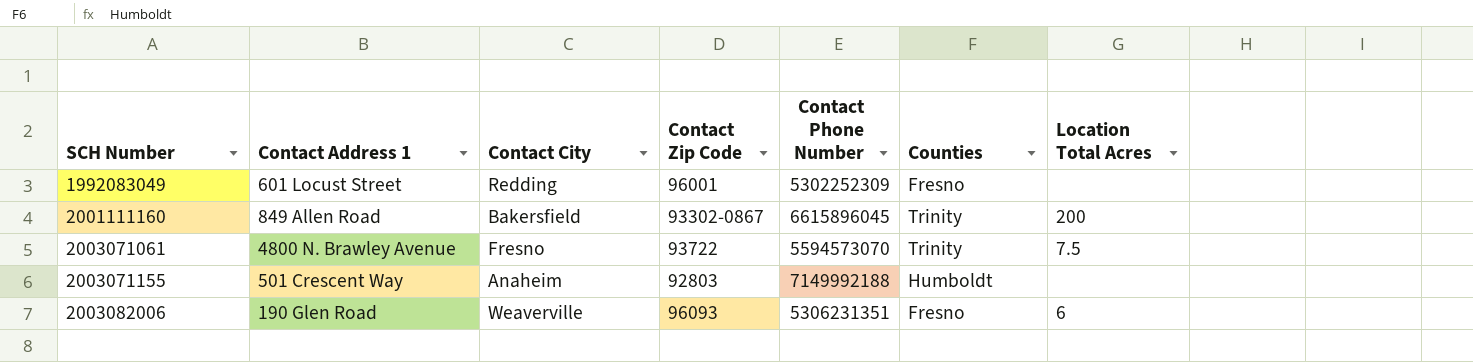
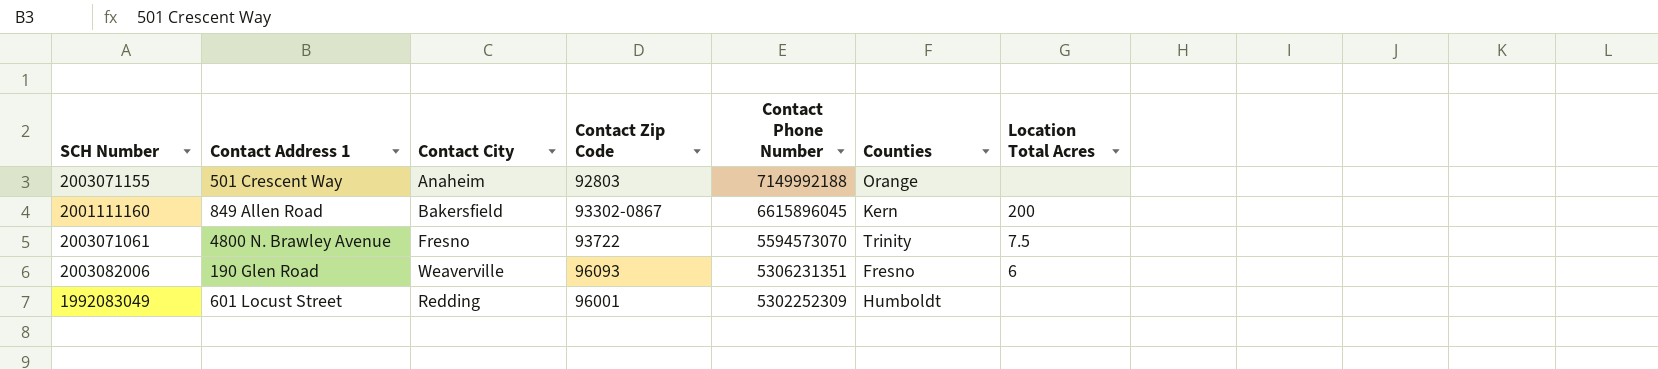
row order: SCH Number ascending -> Contact Phone Number descending
2003071155 | Counties: Humboldt -> Orange
2001111160 | Counties: Trinity -> Kern
1992083049 | Counties: Fresno -> Humboldt

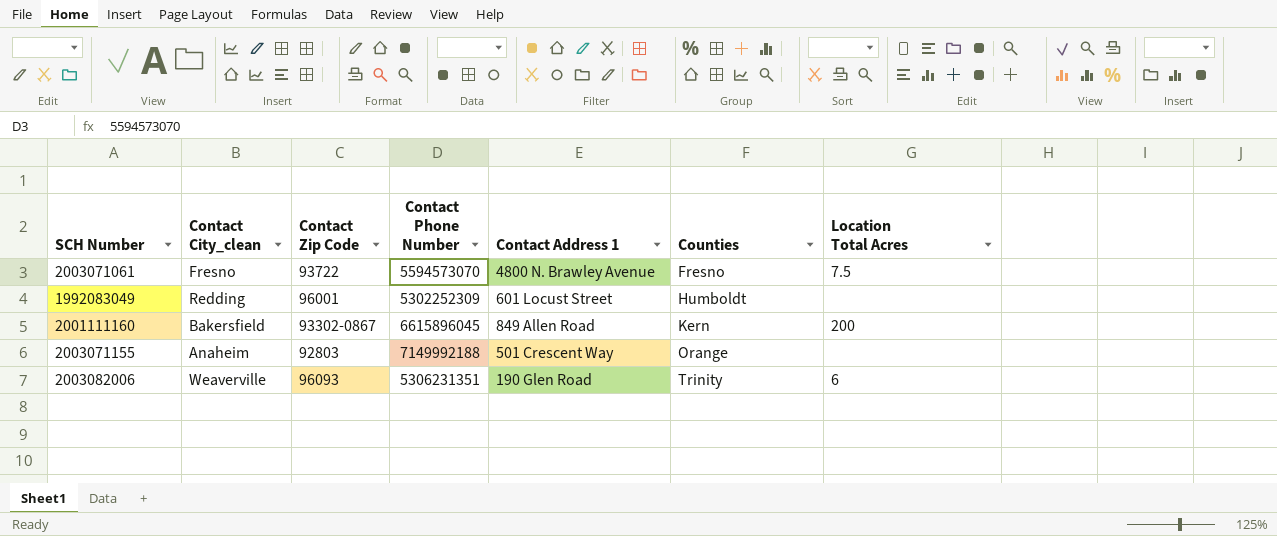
row order: Contact Phone Number descending -> Counties ascending
column name: Contact City -> Contact City_clean
column Contact Address 1 | position: 2 -> 5
2003071061 | Counties: Trinity -> Fresno
2003082006 | Counties: Fresno -> Trinity

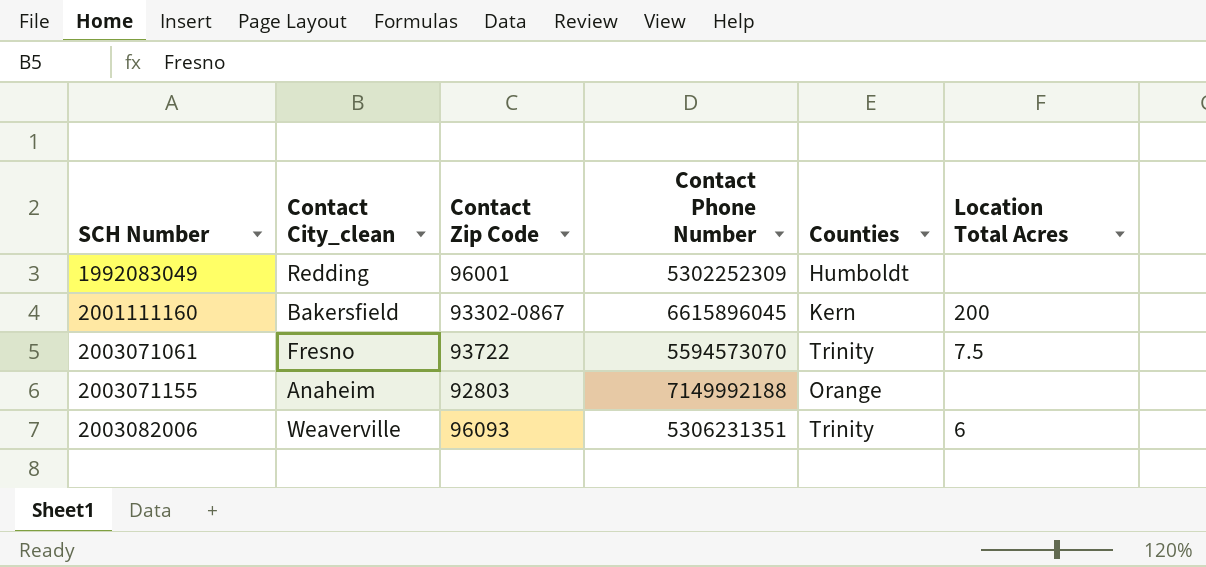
row order: Counties ascending -> SCH Number ascending
column Contact Address 1 | position: 5 -> none
2003071061 | Counties: Fresno -> Trinity

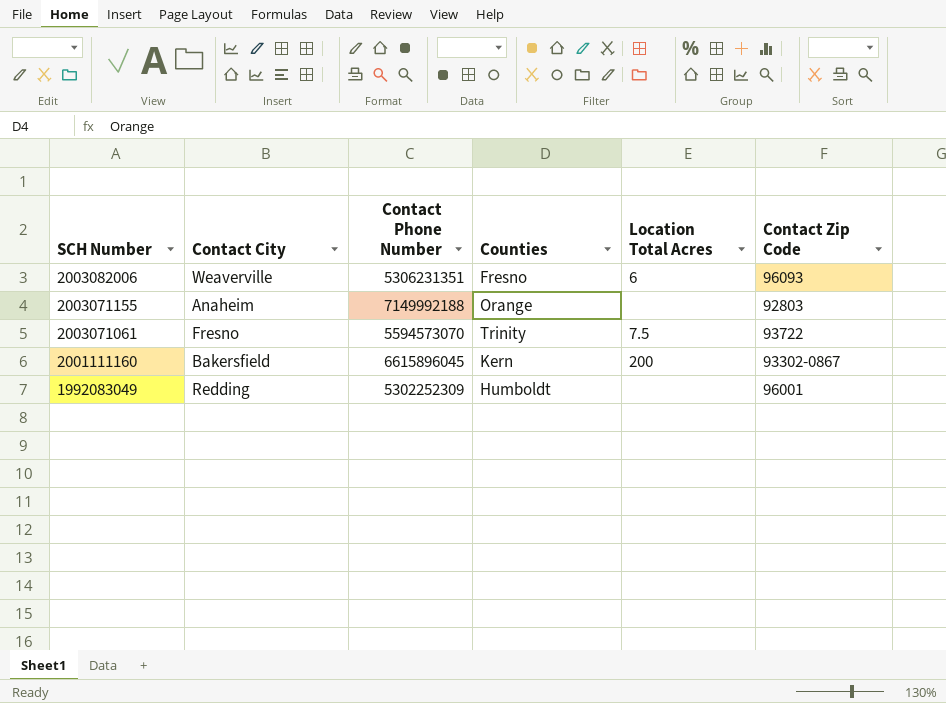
row order: SCH Number ascending -> SCH Number descending
column name: Contact City_clean -> Contact City
column Contact Zip Code | position: 3 -> 6
2003082006 | Counties: Trinity -> Fresno

